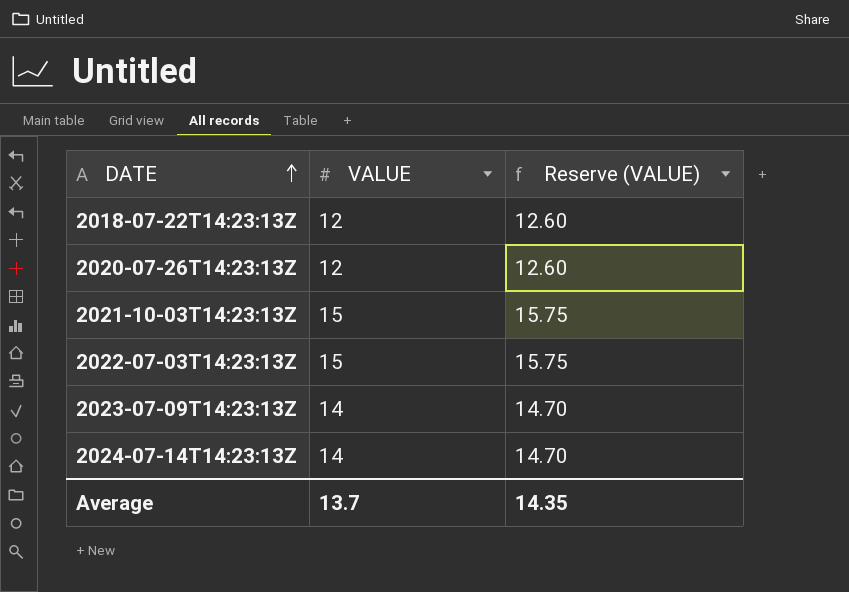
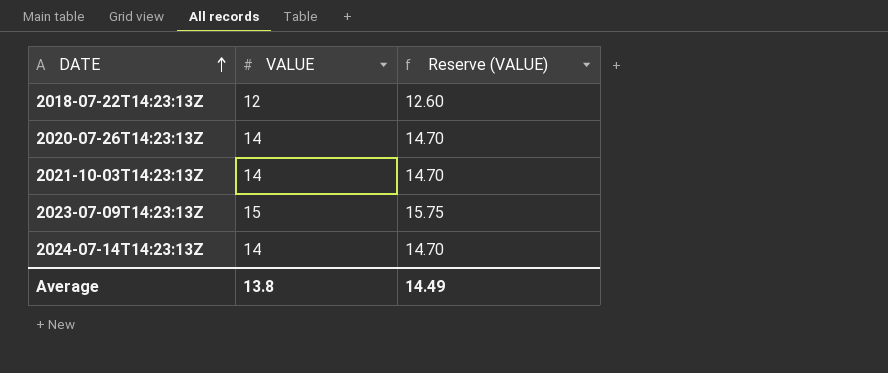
row 2022-07-03T14:23:13Z: 15 | 15.75 -> none
2020-07-26T14:23:13Z | VALUE: 12 -> 14
2020-07-26T14:23:13Z | Reserve (VALUE): 12.60 -> 14.70
2021-10-03T14:23:13Z | VALUE: 15 -> 14
2021-10-03T14:23:13Z | Reserve (VALUE): 15.75 -> 14.70
2023-07-09T14:23:13Z | VALUE: 14 -> 15
2023-07-09T14:23:13Z | Reserve (VALUE): 14.70 -> 15.75
Average | VALUE: 13.7 -> 13.8
Average | Reserve (VALUE): 14.35 -> 14.49

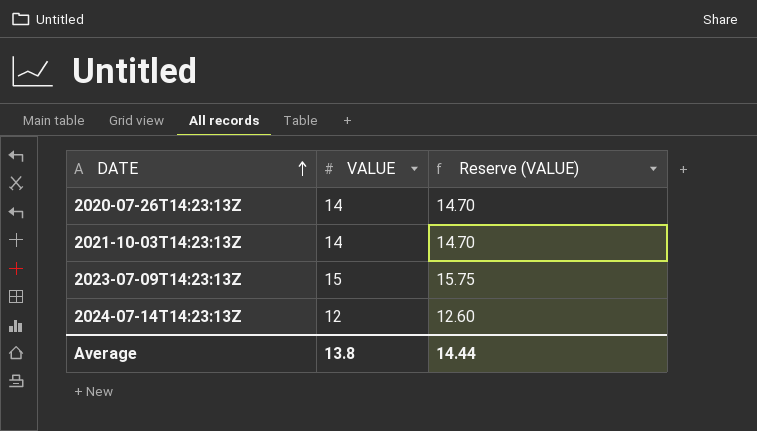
row 2018-07-22T14:23:13Z: 12 | 12.60 -> none
2024-07-14T14:23:13Z | VALUE: 14 -> 12
2024-07-14T14:23:13Z | Reserve (VALUE): 14.70 -> 12.60
Average | Reserve (VALUE): 14.49 -> 14.44

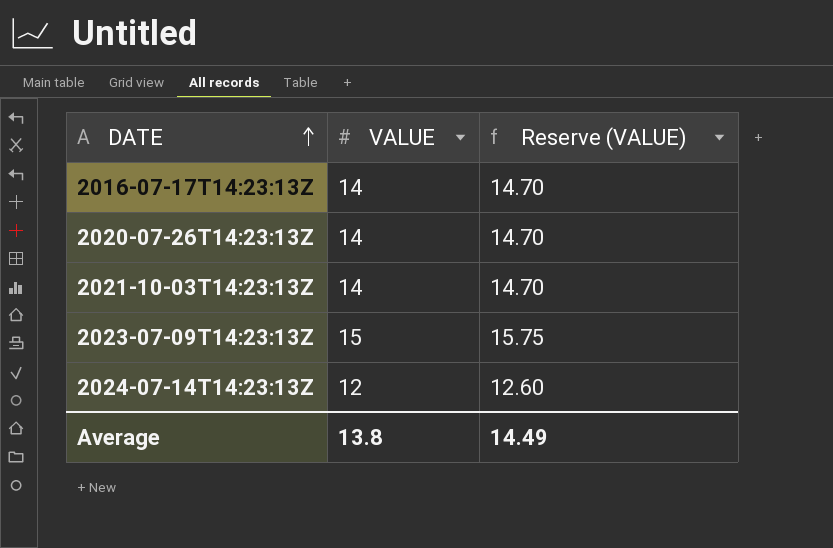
row 2016-07-17T14:23:13Z: none -> 14 | 14.70
Average | Reserve (VALUE): 14.44 -> 14.49

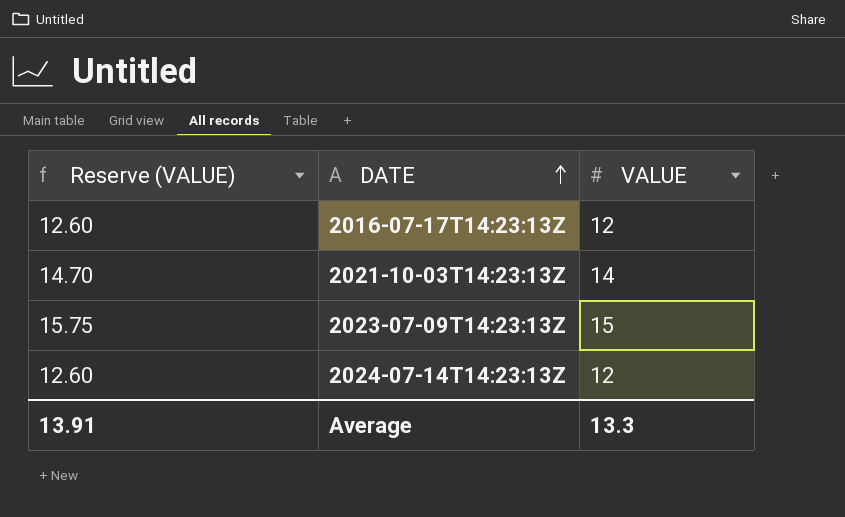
column Reserve (VALUE) | position: 3 -> 1
row 2020-07-26T14:23:13Z: 14 | 14.70 -> none
2016-07-17T14:23:13Z | Reserve (VALUE): 14.70 -> 12.60
2016-07-17T14:23:13Z | VALUE: 14 -> 12
Average | Reserve (VALUE): 14.49 -> 13.91
Average | VALUE: 13.8 -> 13.3

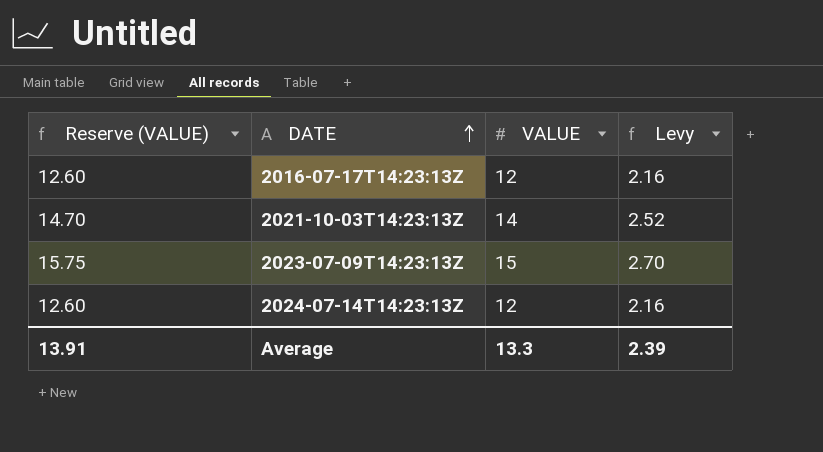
column Levy | formula: none -> [VALUE] * 0.18

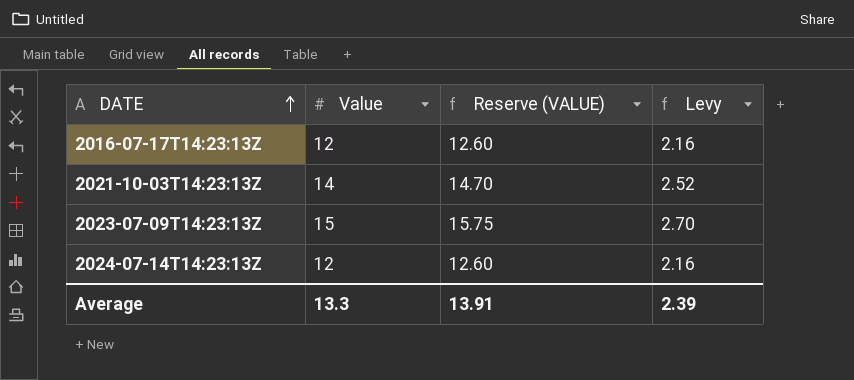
column name: VALUE -> Value
column Reserve (VALUE) | position: 1 -> 3

